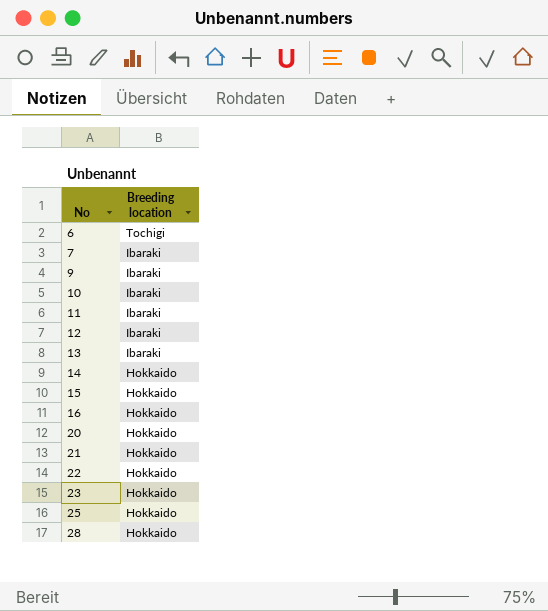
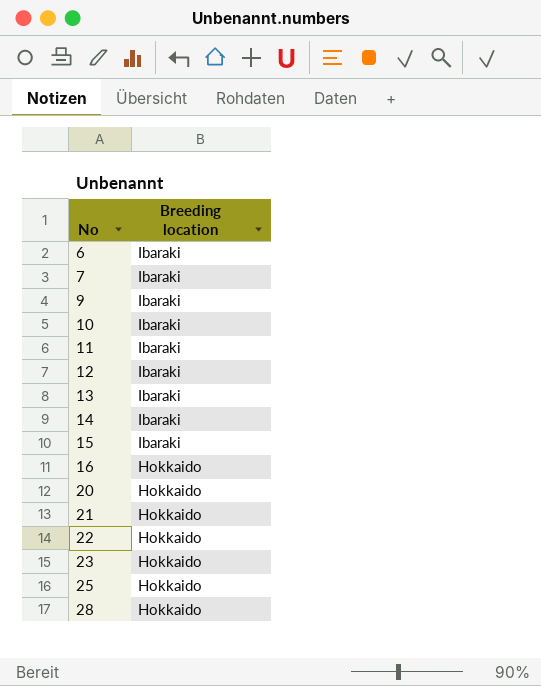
6 | Breeding location: Tochigi -> Ibaraki
14 | Breeding location: Hokkaido -> Ibaraki
15 | Breeding location: Hokkaido -> Ibaraki

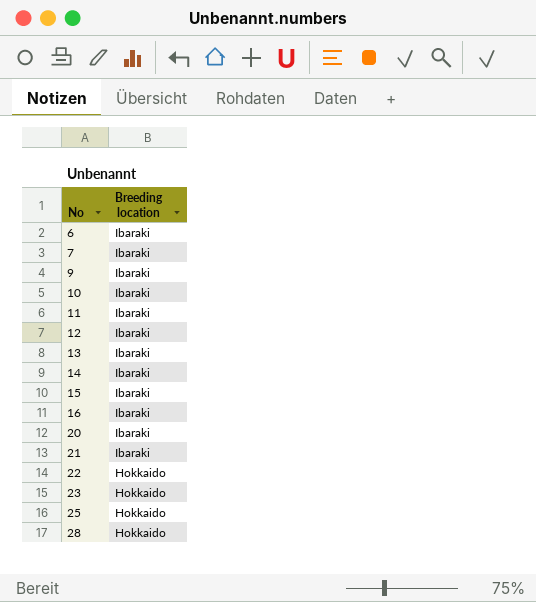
16 | Breeding location: Hokkaido -> Ibaraki
20 | Breeding location: Hokkaido -> Ibaraki
21 | Breeding location: Hokkaido -> Ibaraki

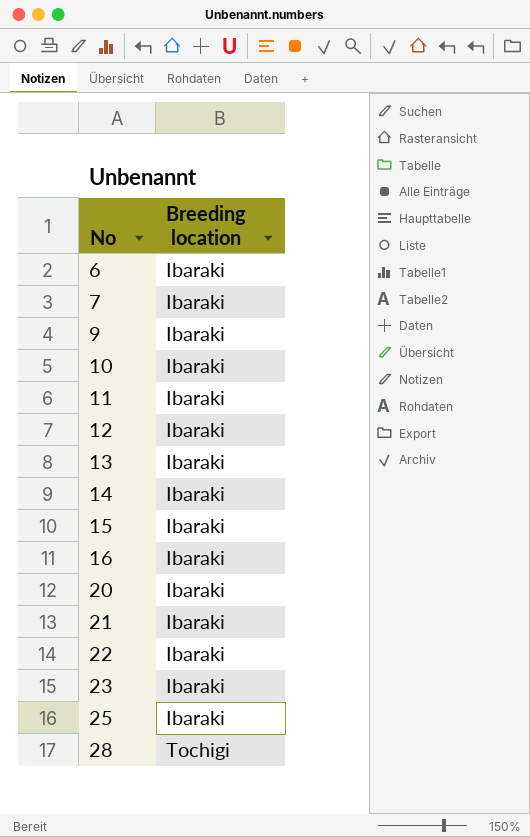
22 | Breeding location: Hokkaido -> Ibaraki
23 | Breeding location: Hokkaido -> Ibaraki
25 | Breeding location: Hokkaido -> Ibaraki
28 | Breeding location: Hokkaido -> Tochigi

